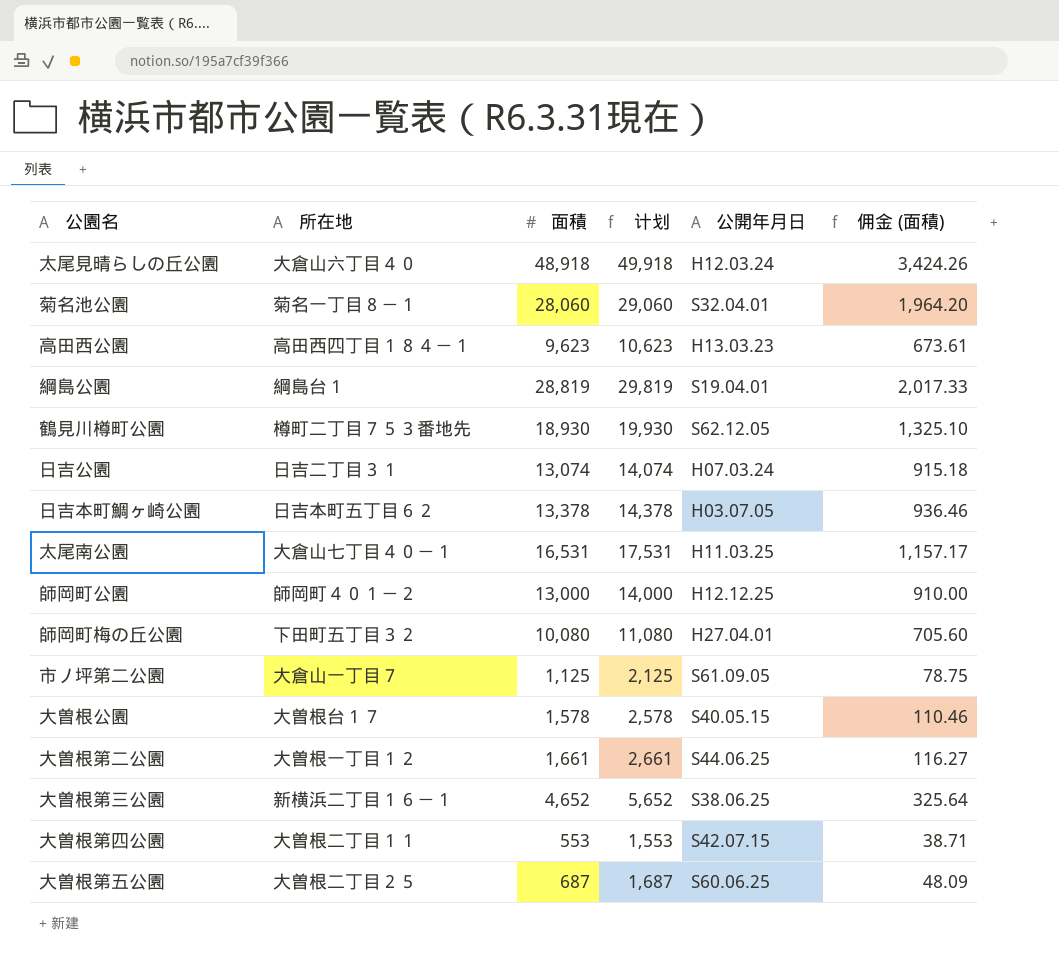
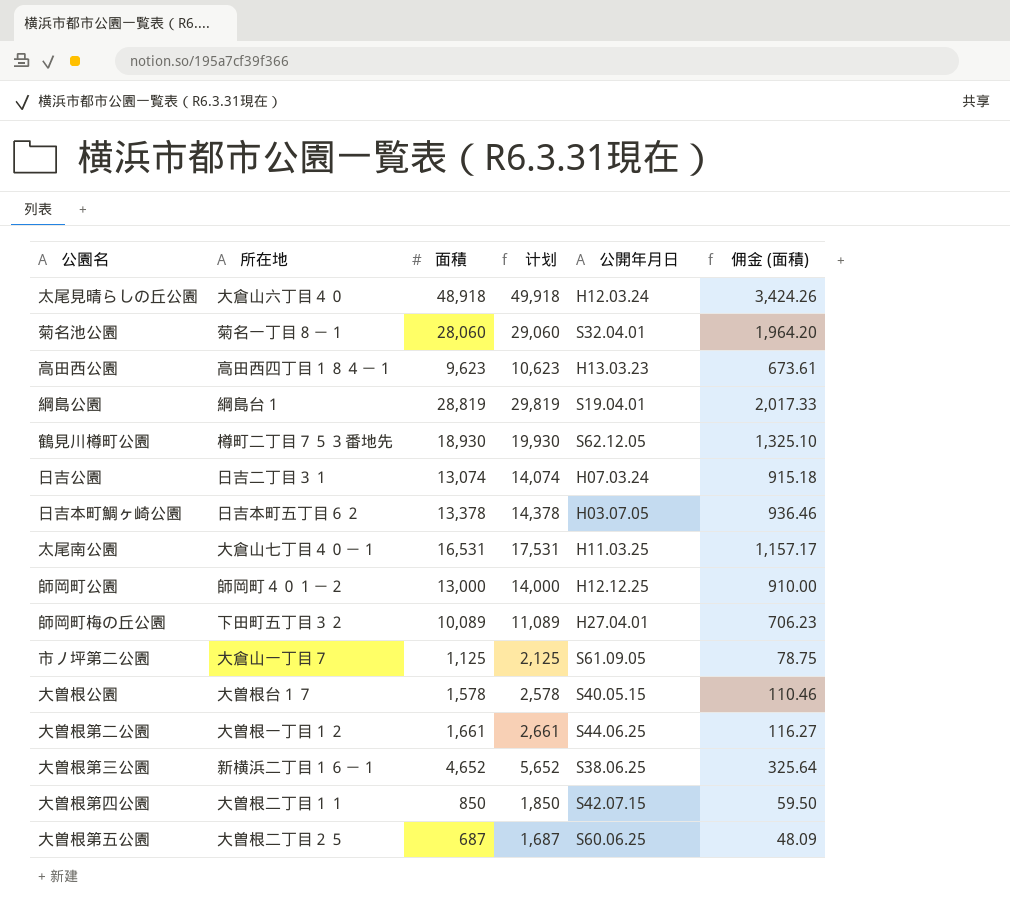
師岡町梅の丘公園 | 面積: 10,080 -> 10,089
師岡町梅の丘公園 | 计划: 11,080 -> 11,089
師岡町梅の丘公園 | 佣金 (面積): 705.60 -> 706.23
大曽根第四公園 | 面積: 553 -> 850
大曽根第四公園 | 计划: 1,553 -> 1,850
大曽根第四公園 | 佣金 (面積): 38.71 -> 59.50

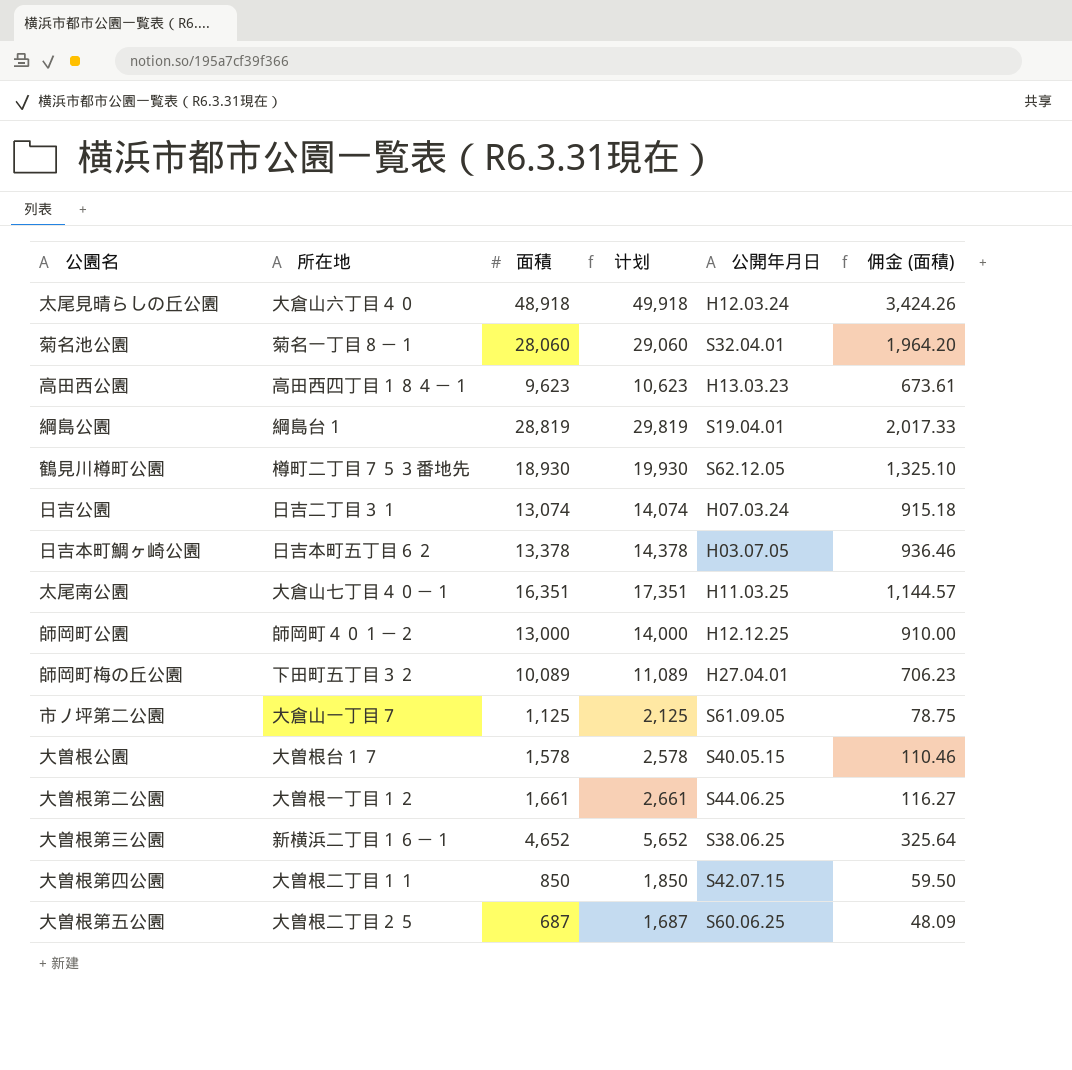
太尾南公園 | 面積: 16,531 -> 16,351
太尾南公園 | 计划: 17,531 -> 17,351
太尾南公園 | 佣金 (面積): 1,157.17 -> 1,144.57

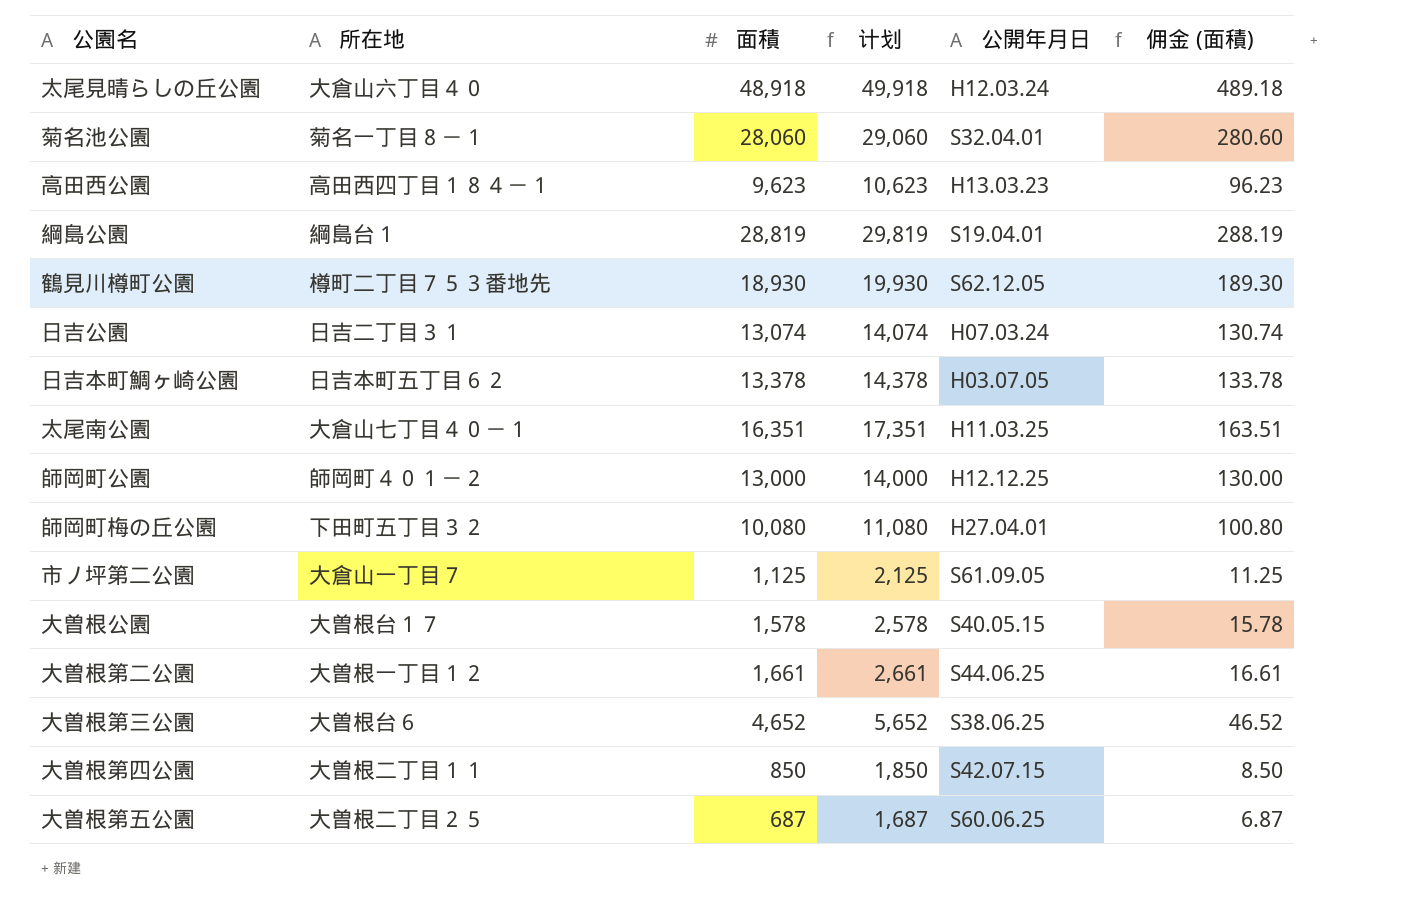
column 佣金 (面積) | formula: [面積] * 0.07 -> [面積] * 0.01
師岡町梅の丘公園 | 面積: 10,089 -> 10,080
師岡町梅の丘公園 | 计划: 11,089 -> 11,080
大曽根第三公園 | 所在地: 新横浜二丁目１６－１ -> 大曽根台６

